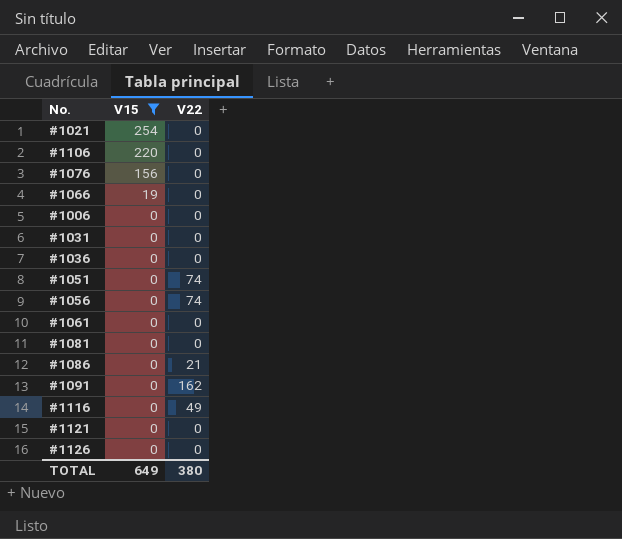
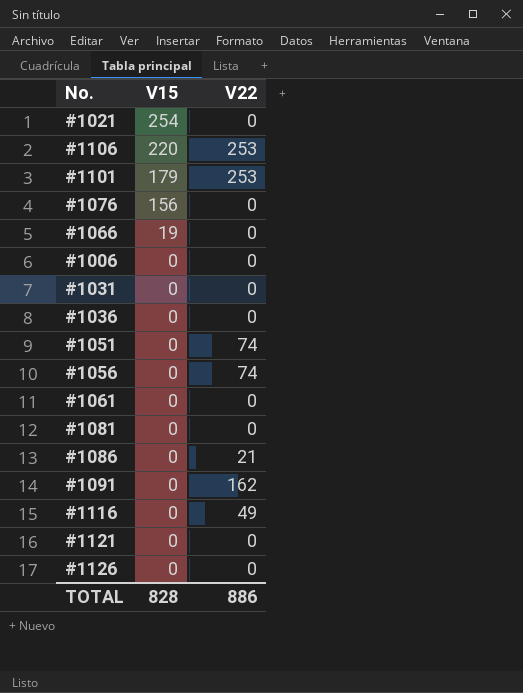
filter: V15 != 179 -> none
#1106 | V22: 0 -> 253
TOTAL | V15: 649 -> 828
TOTAL | V22: 380 -> 886

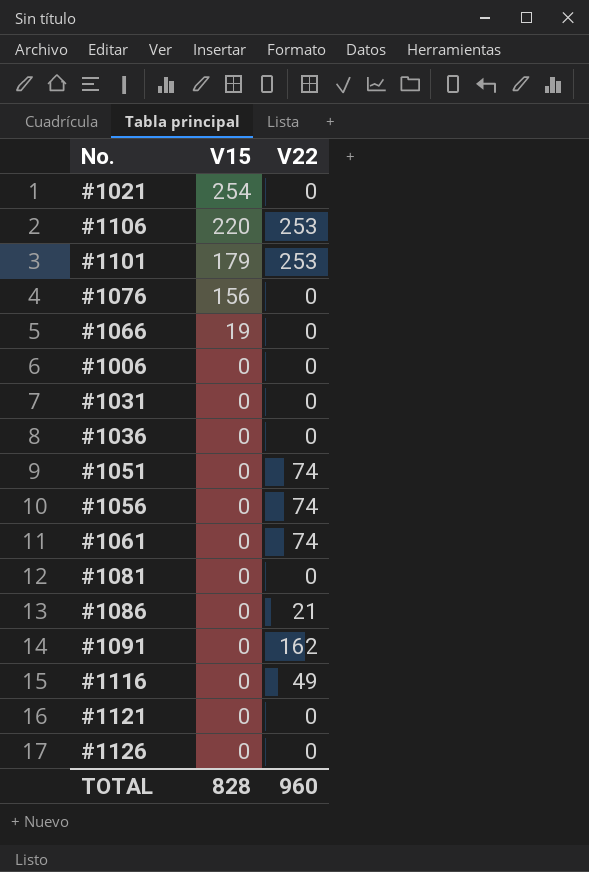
#1061 | V22: 0 -> 74
TOTAL | V22: 886 -> 960

